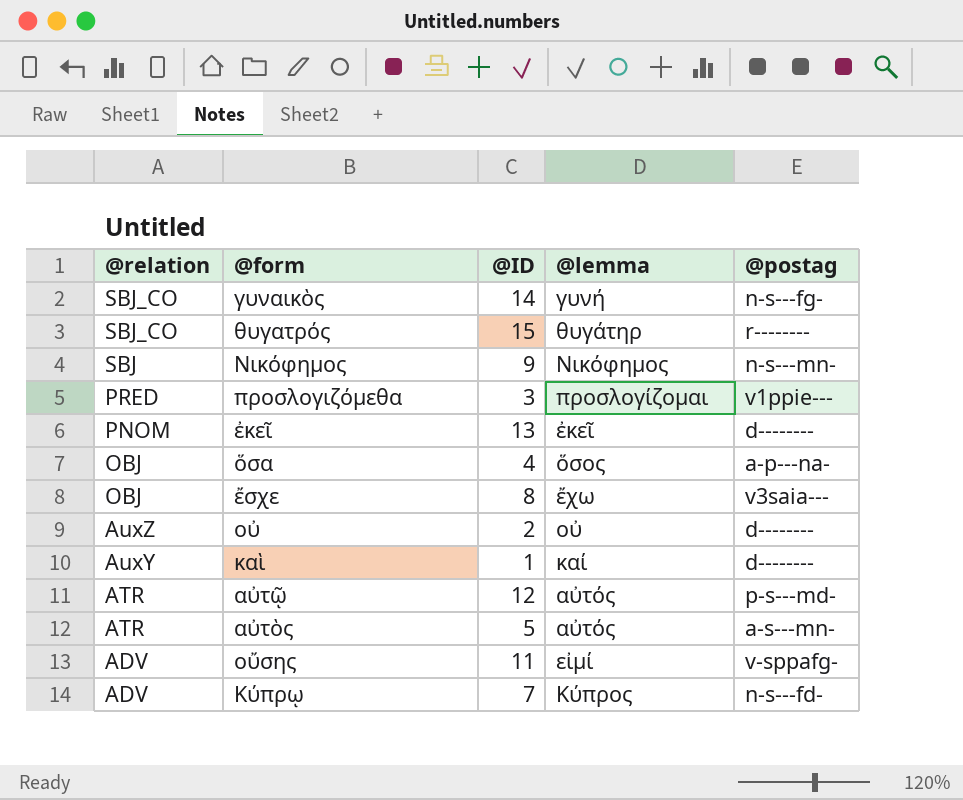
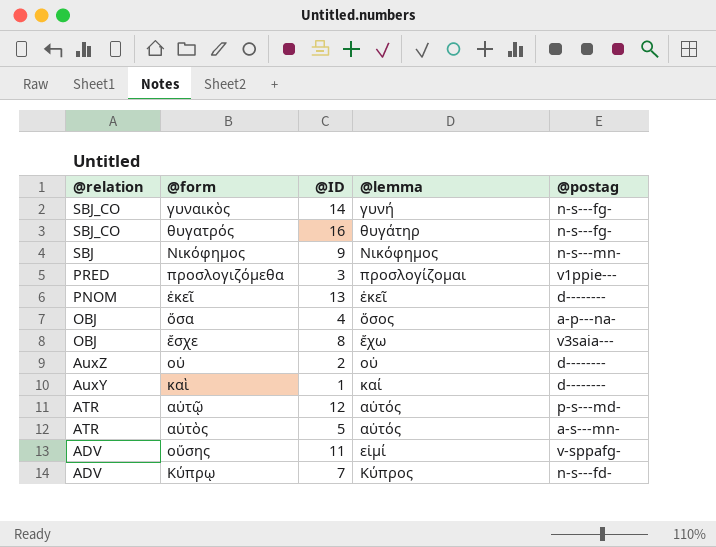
θυγατρός | @ID: 15 -> 16
θυγατρός | @postag: r-------- -> n-s---fg-

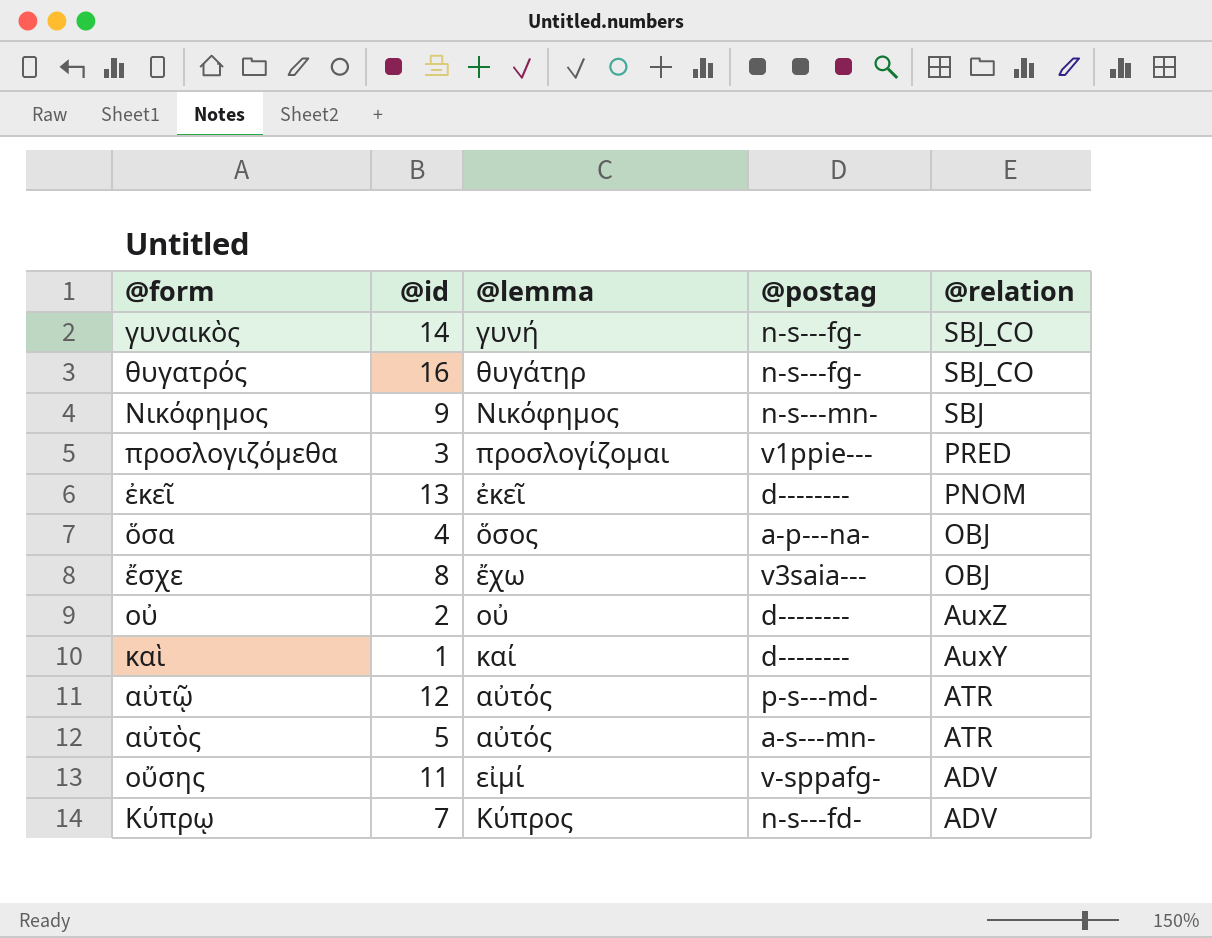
column name: @ID -> @id
column @relation | position: 1 -> 5

